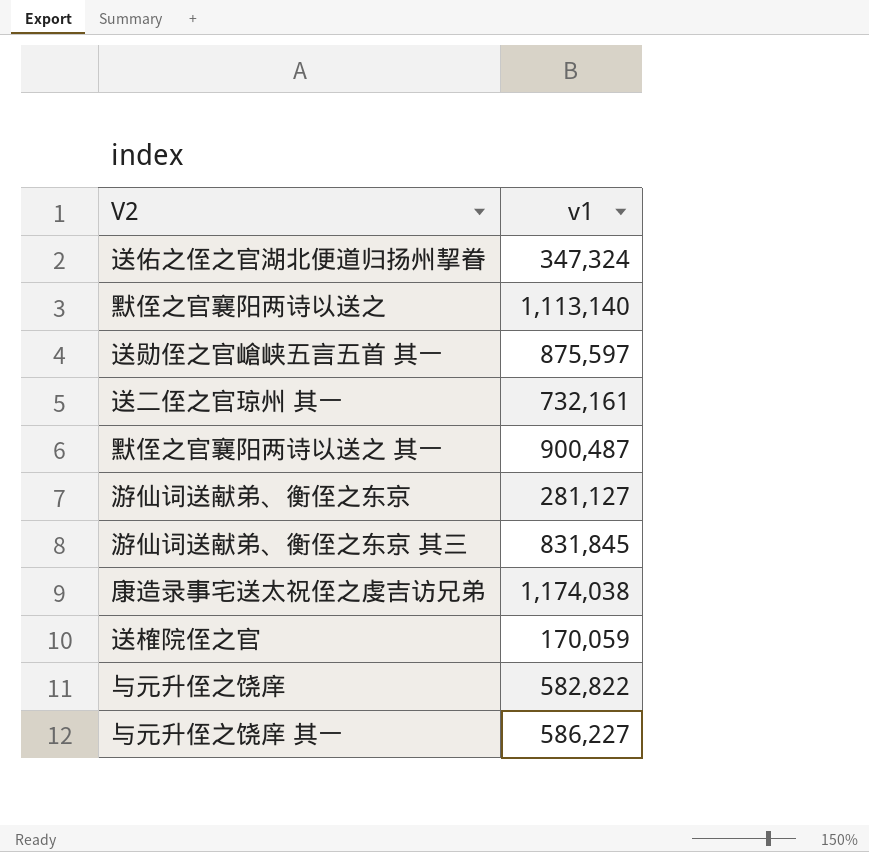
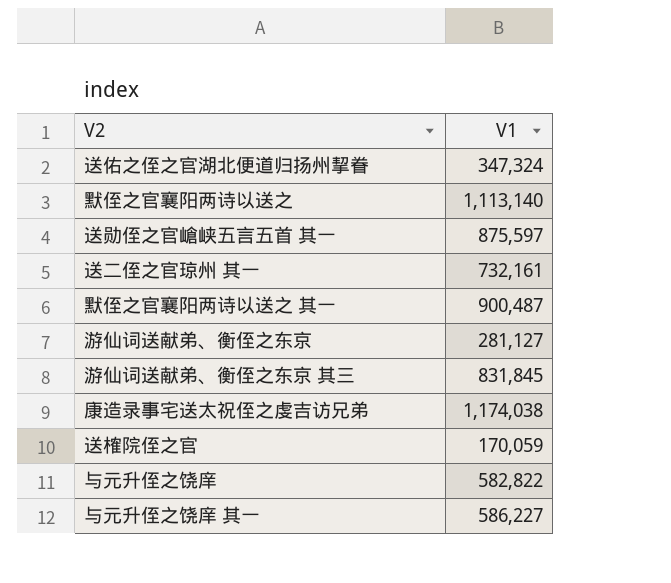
column name: v1 -> V1

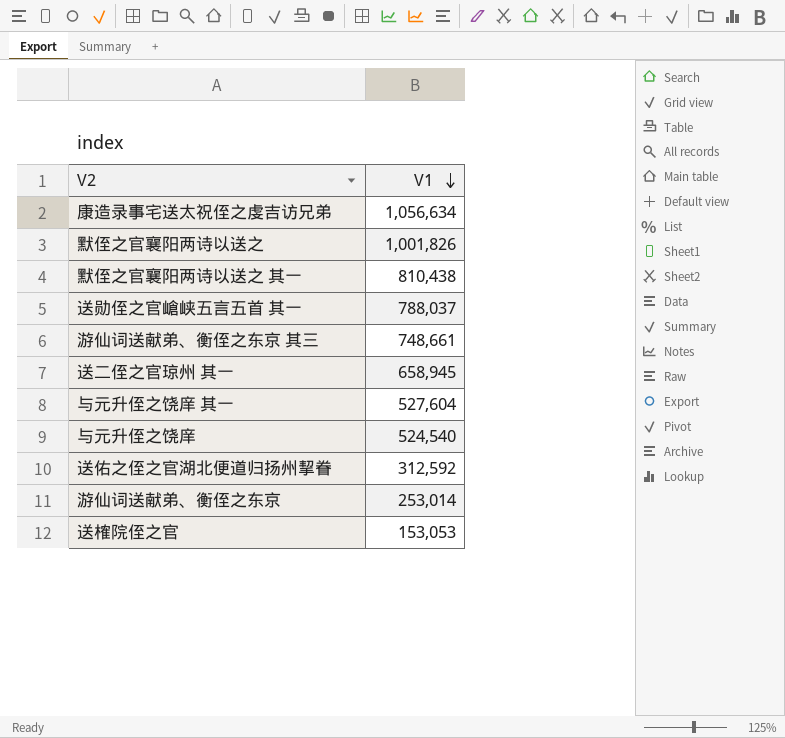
row order: none -> V1 descending
康造录事宅送太祝侄之虔吉访兄弟 | V1: 1,174,038 -> 1,056,634
默侄之官襄阳两诗以送之 | V1: 1,113,140 -> 1,001,826
默侄之官襄阳两诗以送之 其一 | V1: 900,487 -> 810,438
送勋侄之官嵢峡五言五首 其一 | V1: 875,597 -> 788,037
游仙词送献弟、衡侄之东京 其三 | V1: 831,845 -> 748,661
送二侄之官琼州 其一 | V1: 732,161 -> 658,945
与元升侄之饶庠 其一 | V1: 586,227 -> 527,604
与元升侄之饶庠 | V1: 582,822 -> 524,540
送佑之侄之官湖北便道归扬州挈眷 | V1: 347,324 -> 312,592
游仙词送献弟、衡侄之东京 | V1: 281,127 -> 253,014
送榷院侄之官 | V1: 170,059 -> 153,053

